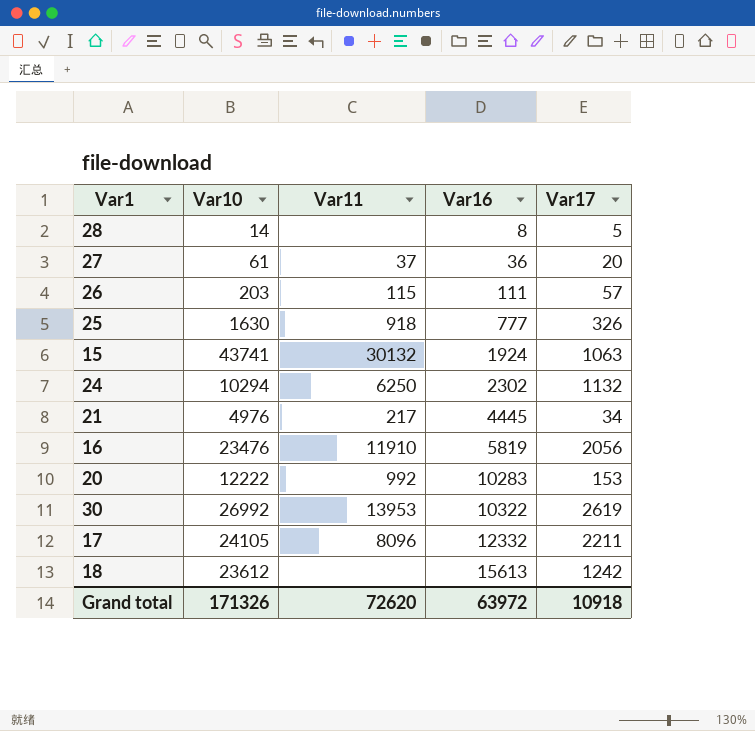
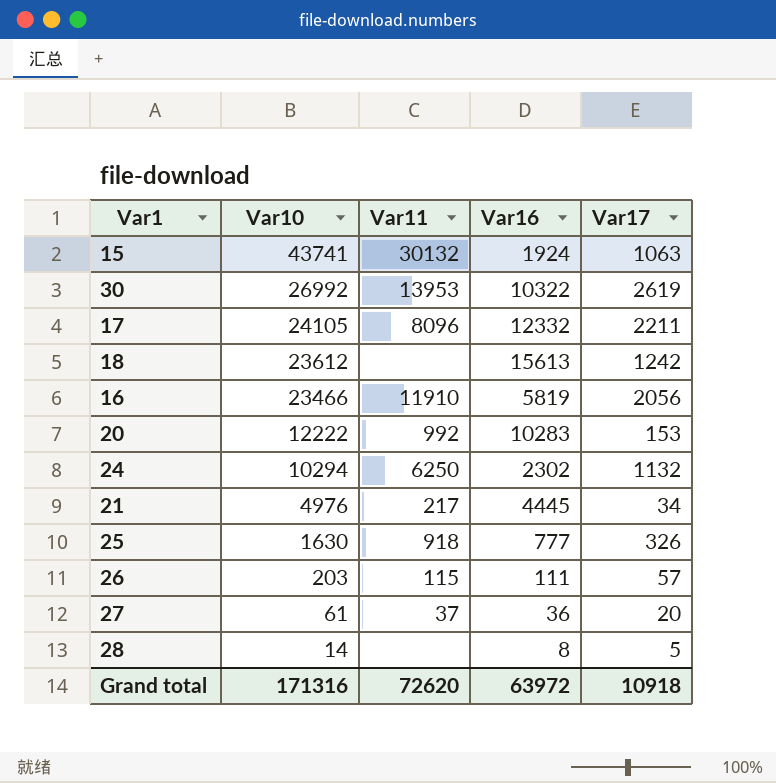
row order: Var16 ascending -> Var10 descending
16 | Var10: 23476 -> 23466
Grand total | Var10: 171326 -> 171316

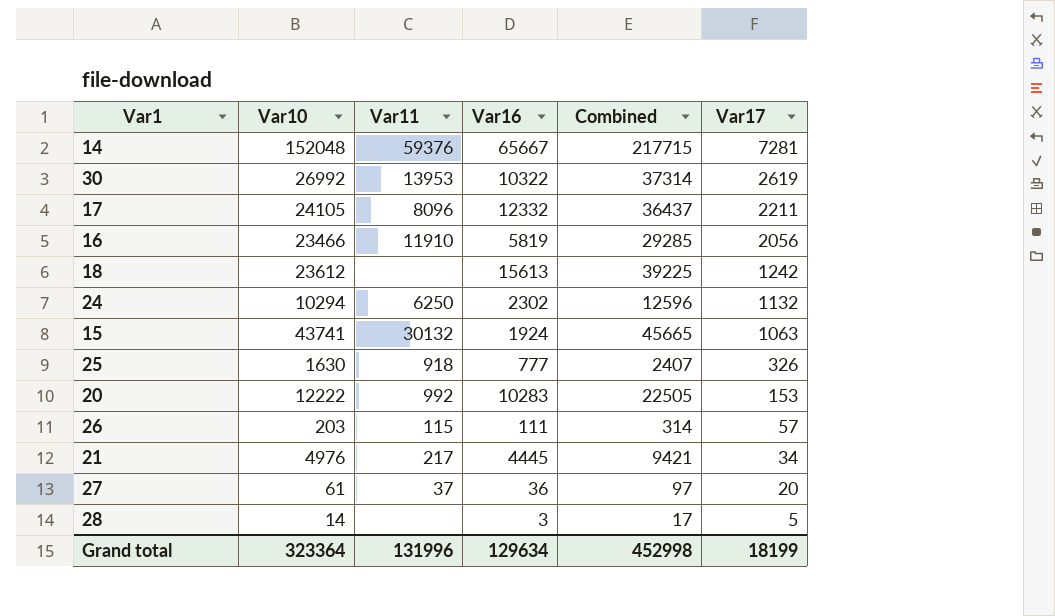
row order: Var10 descending -> Var17 descending
column Combined | formula: none -> [Var10] + [Var16]
row 14: none -> 152048 | 59376 | 65667 | 217715 | 7281
28 | Var16: 8 -> 3
Grand total | Var10: 171316 -> 323364
Grand total | Var11: 72620 -> 131996
Grand total | Var16: 63972 -> 129634
Grand total | Var17: 10918 -> 18199

